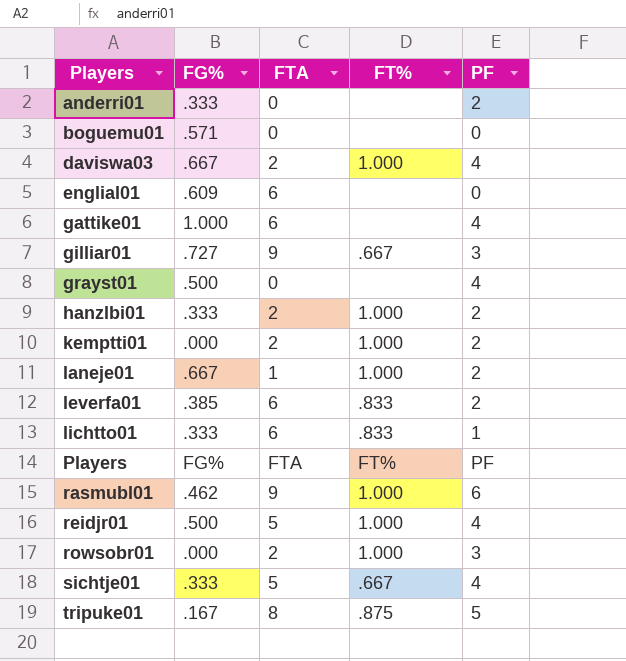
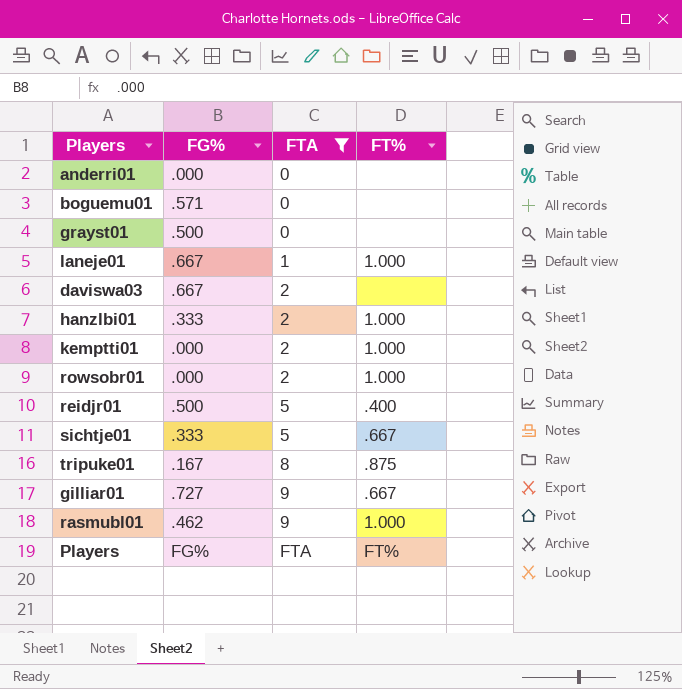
filter: none -> FTA != 6
row order: Players ascending -> FTA ascending
column PF | position: 5 -> none
anderri01 | FG%: .333 -> .000
daviswa03 | FT%: 1.000 -> none
reidjr01 | FT%: 1.000 -> .400

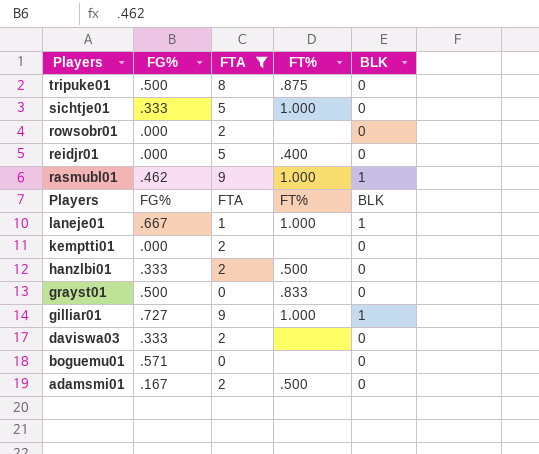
row order: FTA ascending -> Players descending
column BLK | position: none -> 5
row anderri01: .000 | 0 | none -> none
tripuke01 | FG%: .167 -> .500
sichtje01 | FT%: .667 -> 1.000
rowsobr01 | FT%: 1.000 -> none
reidjr01 | FG%: .500 -> .000
kemptti01 | FT%: 1.000 -> none
hanzlbi01 | FT%: 1.000 -> .500
grayst01 | FT%: none -> .833
gilliar01 | FT%: .667 -> 1.000
daviswa03 | FG%: .667 -> .333
row adamsmi01: none -> .167 | 2 | .500 | 0

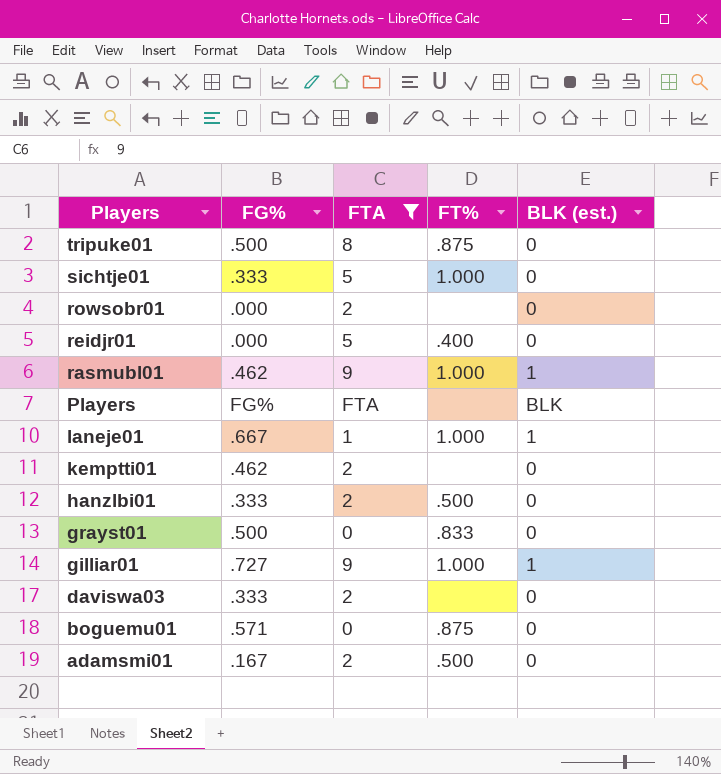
column name: BLK -> BLK (est.)
Players | FT%: FT% -> none
kemptti01 | FG%: .000 -> .462
boguemu01 | FT%: none -> .875

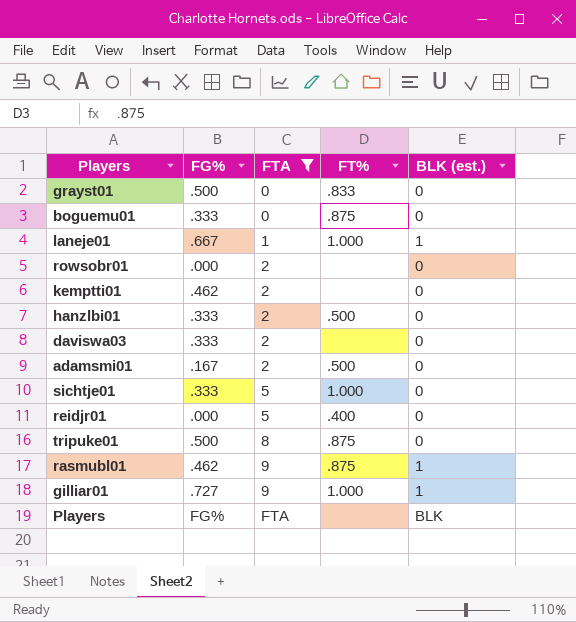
row order: Players descending -> FTA ascending
boguemu01 | FG%: .571 -> .333
rasmubl01 | FT%: 1.000 -> .875

